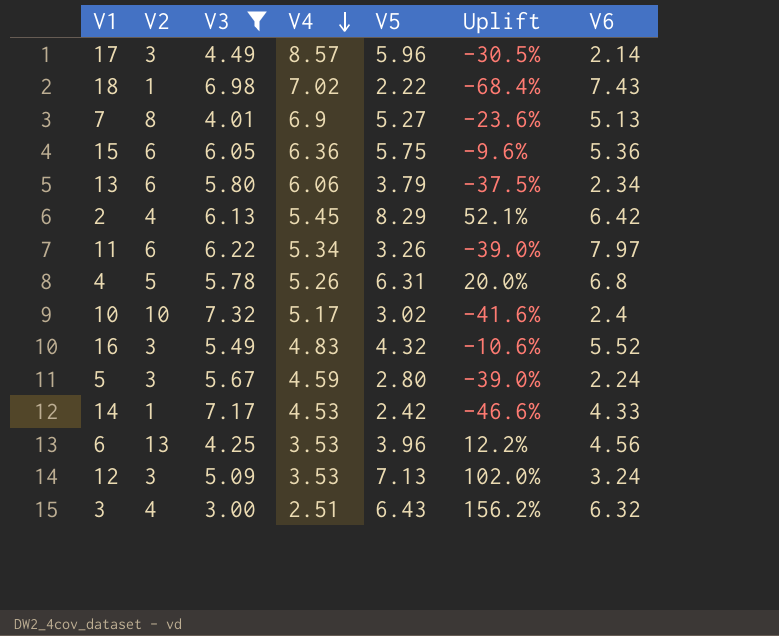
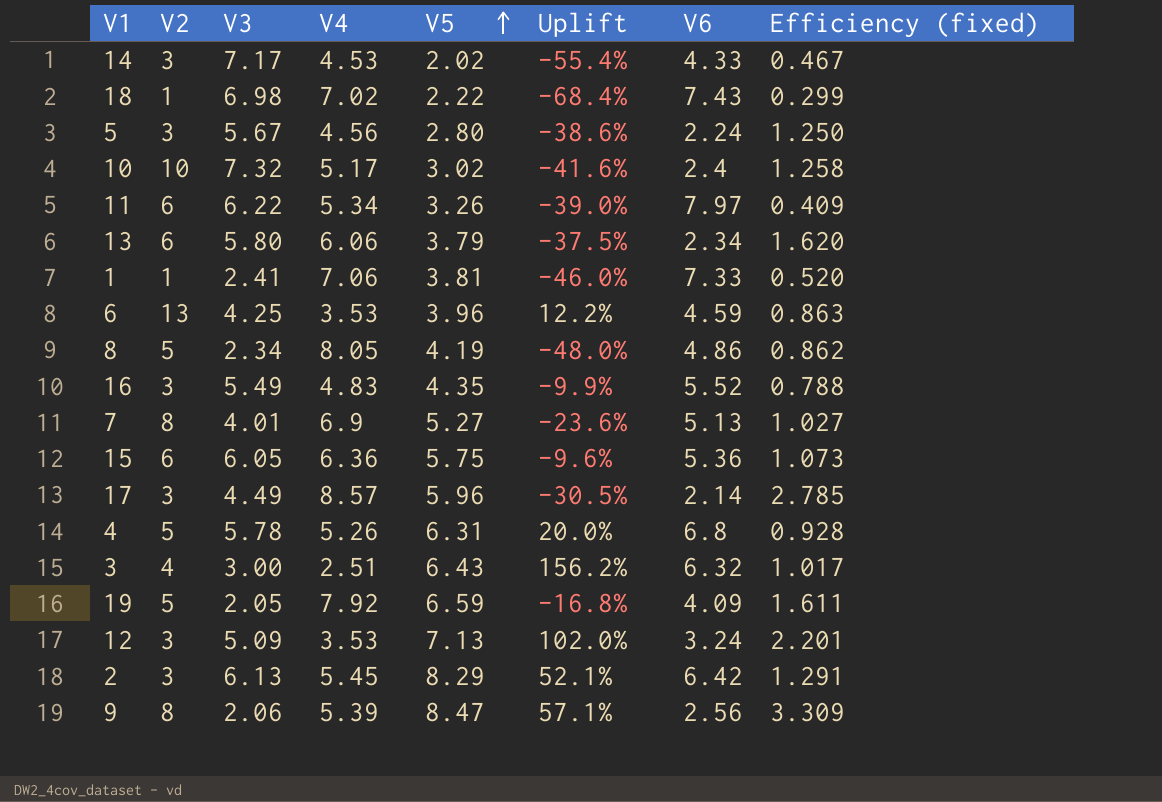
filter: V3 >= 3.00 -> none
row order: V4 descending -> V5 ascending
column Efficiency (fixed) | formula: none -> [V5] / [V6]
14 | V2: 1 -> 3
14 | V5: 2.42 -> 2.02
14 | Uplift: -46.6% -> -55.4%
5 | V4: 4.59 -> 4.56
5 | Uplift: -39.0% -> -38.6%
6 | V6: 4.56 -> 4.59
16 | V5: 4.32 -> 4.35
16 | Uplift: -10.6% -> -9.9%
2 | V2: 4 -> 3

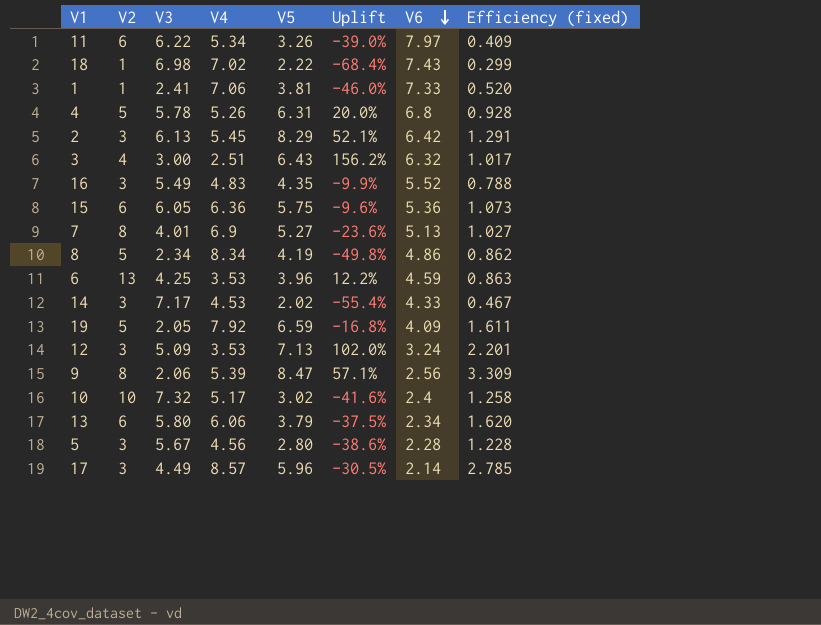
row order: V5 ascending -> V6 descending
8 | V4: 8.05 -> 8.34
8 | Uplift: -48.0% -> -49.8%
5 | V6: 2.24 -> 2.28
5 | Efficiency (fixed): 1.250 -> 1.228

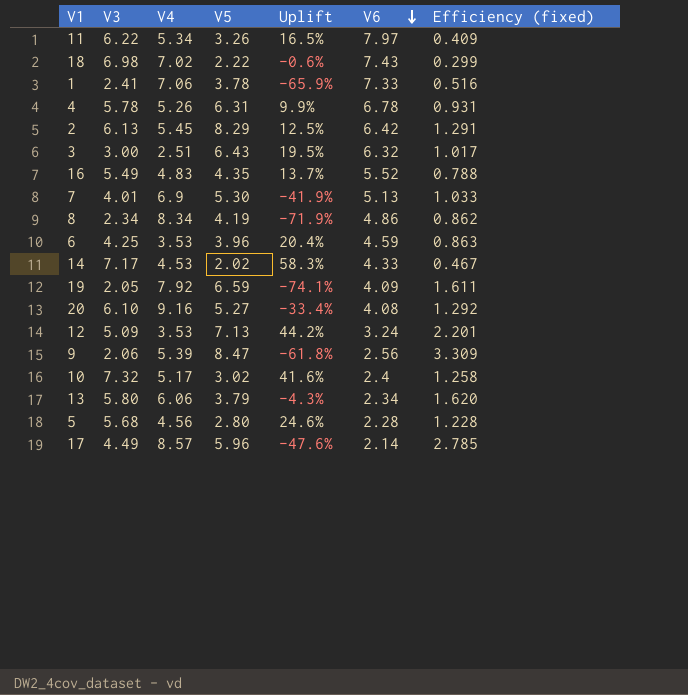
column V2 | position: 2 -> none
column Uplift | formula: ([V5] - [V4]) / [V4] -> ([V3] - [V4]) / [V4]
row 15: 6 | 6.05 | 6.36 | 5.75 | -9.6% | 5.36 | 1.073 -> none
1 | V5: 3.81 -> 3.78
1 | Efficiency (fixed): 0.520 -> 0.516
4 | V6: 6.8 -> 6.78
4 | Efficiency (fixed): 0.928 -> 0.931
7 | V5: 5.27 -> 5.30
7 | Efficiency (fixed): 1.027 -> 1.033
row 20: none -> 6.10 | 9.16 | 5.27 | -33.4% | 4.08 | 1.292
5 | V3: 5.67 -> 5.68

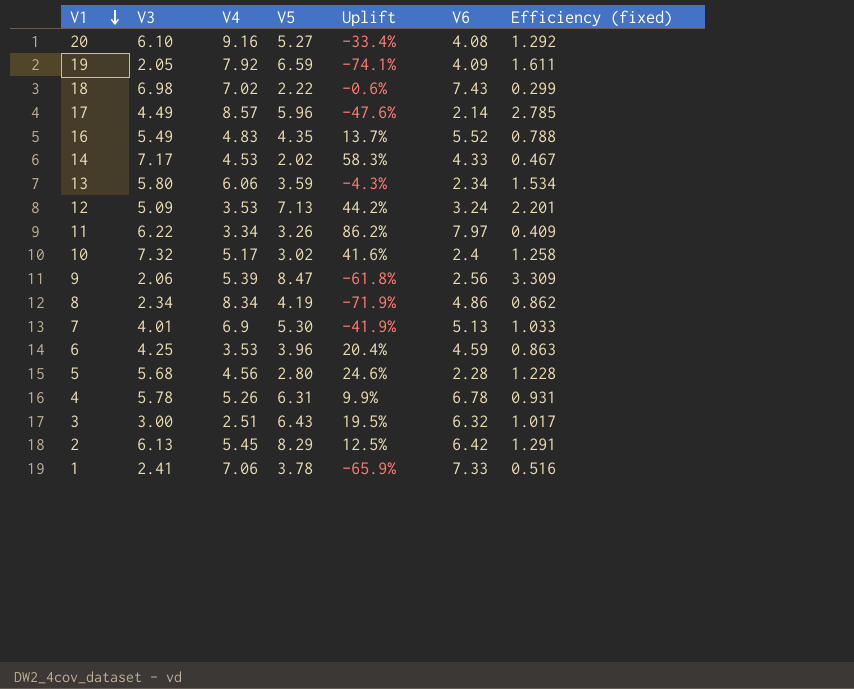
row order: V6 descending -> V1 descending
13 | V5: 3.79 -> 3.59
13 | Efficiency (fixed): 1.620 -> 1.534
11 | V4: 5.34 -> 3.34
11 | Uplift: 16.5% -> 86.2%

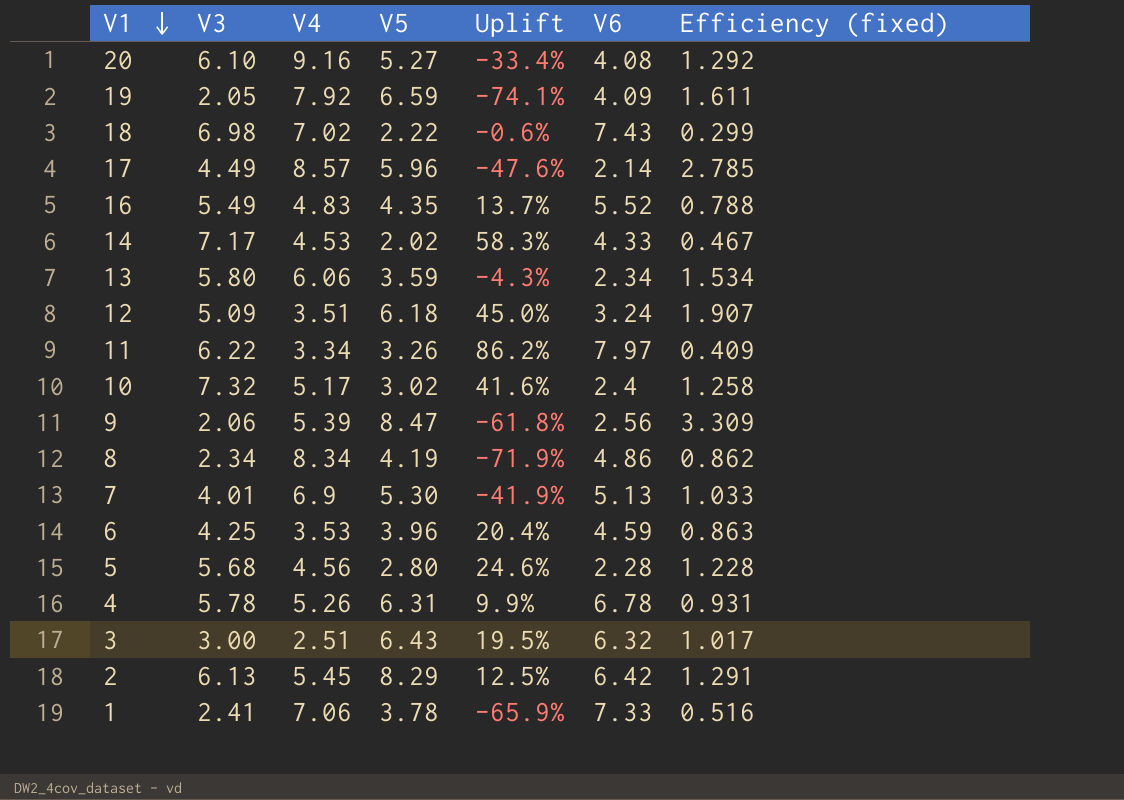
12 | V4: 3.53 -> 3.51
12 | V5: 7.13 -> 6.18
12 | Uplift: 44.2% -> 45.0%
12 | Efficiency (fixed): 2.201 -> 1.907

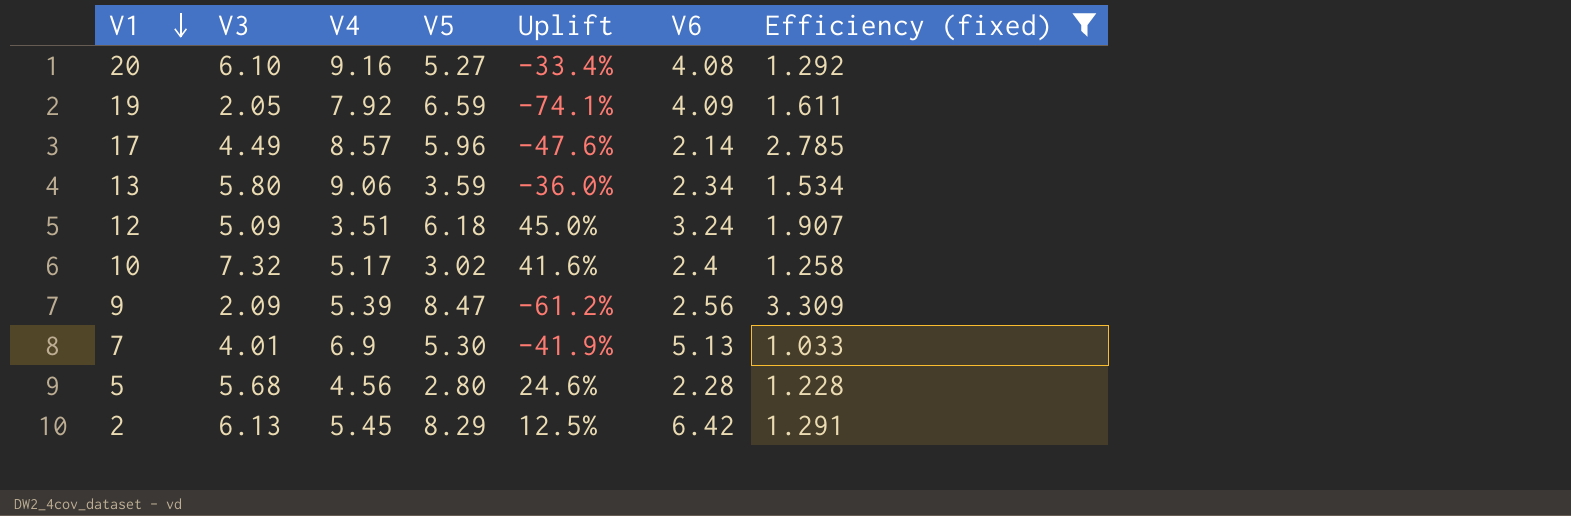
filter: none -> Efficiency (fixed) >= 1.033
13 | V4: 6.06 -> 9.06
13 | Uplift: -4.3% -> -36.0%
9 | V3: 2.06 -> 2.09
9 | Uplift: -61.8% -> -61.2%

